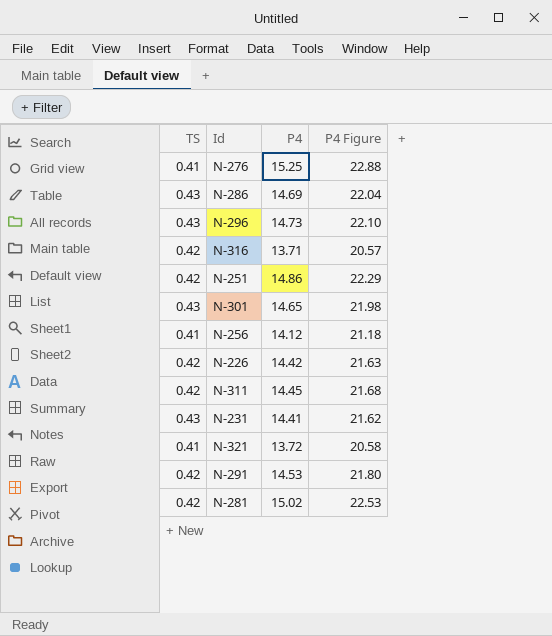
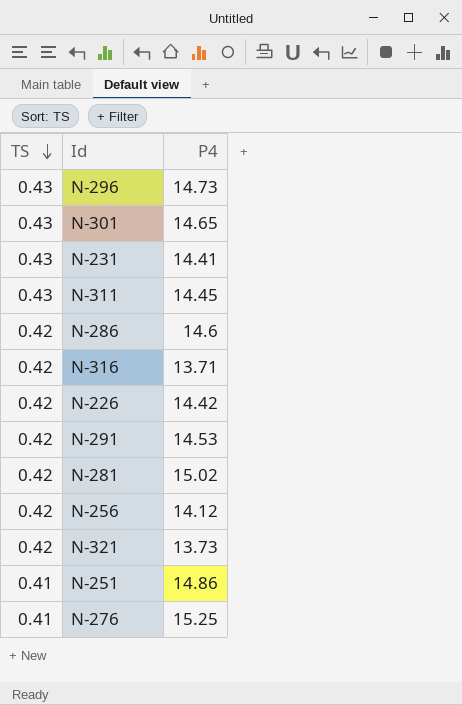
row order: none -> TS descending
column P4 Figure | formula: [P4] * 1.5 -> none
N-311 | TS: 0.42 -> 0.43
N-286 | TS: 0.43 -> 0.42
N-286 | P4: 14.69 -> 14.6
N-256 | TS: 0.41 -> 0.42
N-321 | TS: 0.41 -> 0.42
N-321 | P4: 13.72 -> 13.73
N-251 | TS: 0.42 -> 0.41

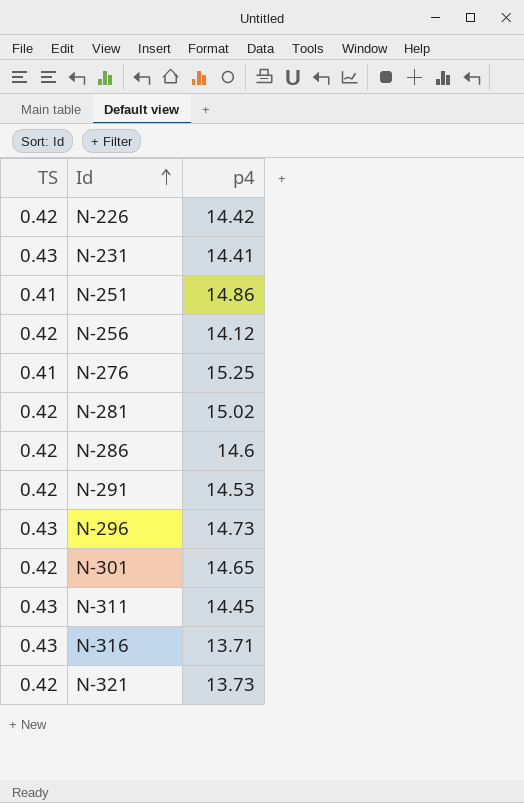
row order: TS descending -> Id ascending
column name: P4 -> p4
N-301 | TS: 0.43 -> 0.42
N-316 | TS: 0.42 -> 0.43

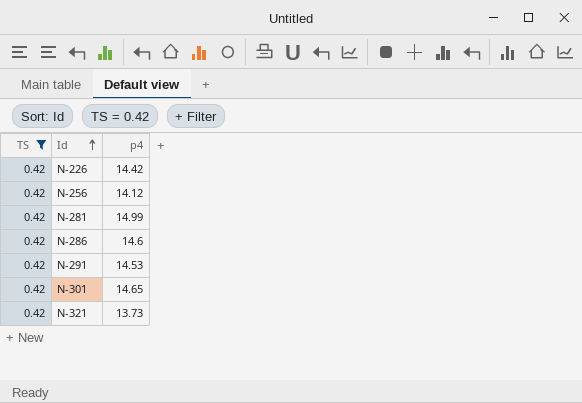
filter: none -> TS = 0.42
N-281 | p4: 15.02 -> 14.99

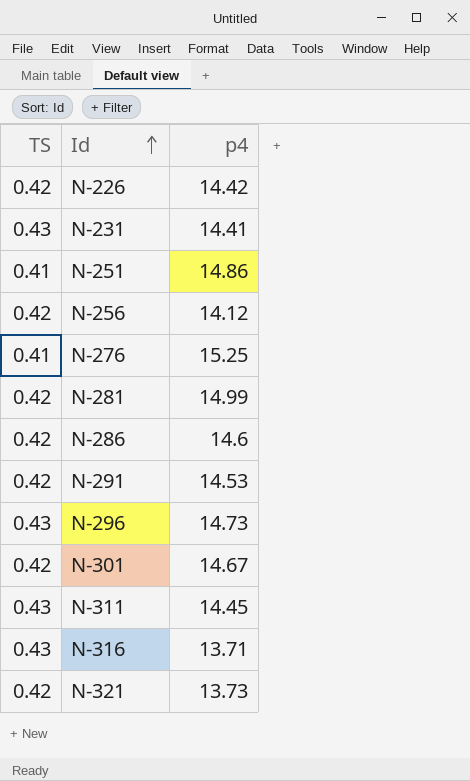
filter: TS = 0.42 -> none
N-301 | p4: 14.65 -> 14.67

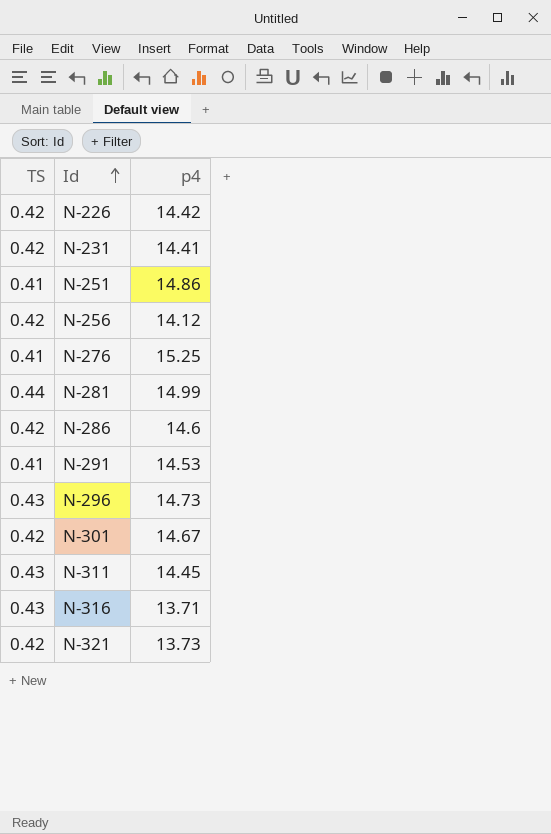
N-231 | TS: 0.43 -> 0.42
N-281 | TS: 0.42 -> 0.44
N-291 | TS: 0.42 -> 0.41

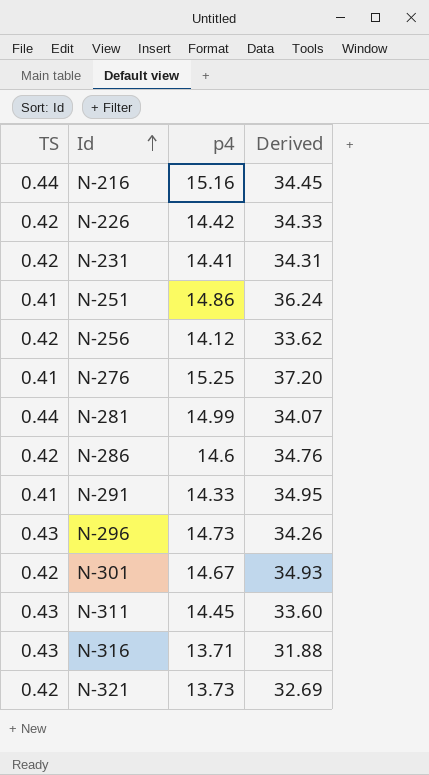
column Derived | formula: none -> [p4] / [TS]
row N-216: none -> 0.44 | 15.16 | 34.45
N-291 | p4: 14.53 -> 14.33

